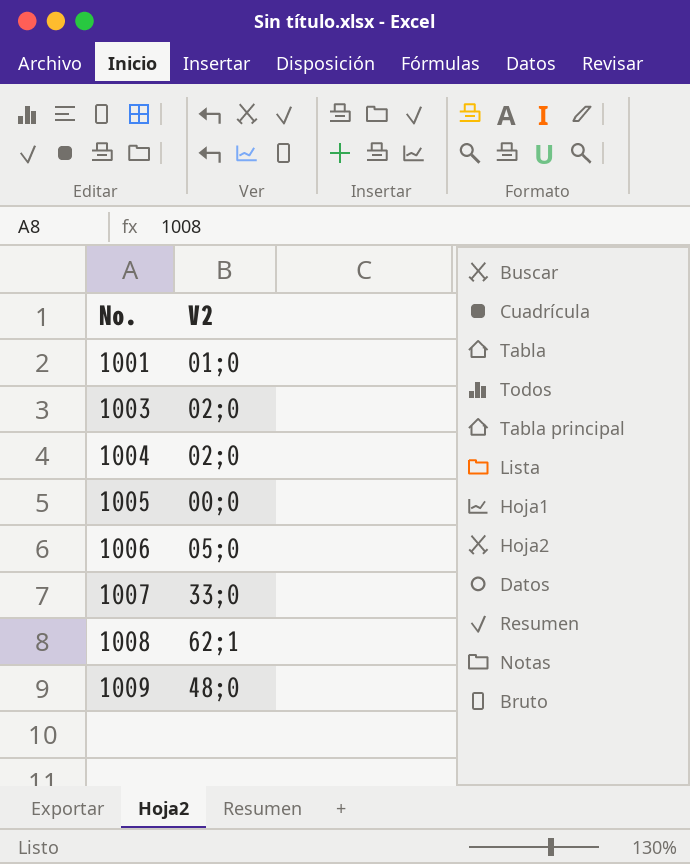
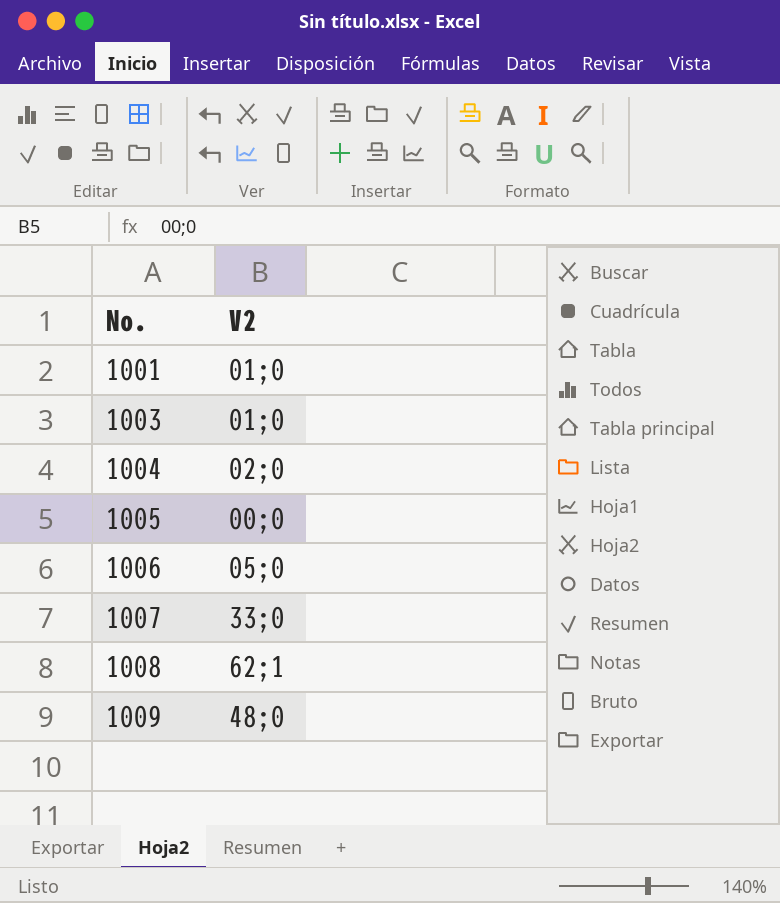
1003 | V2: 02;0 -> 01;0

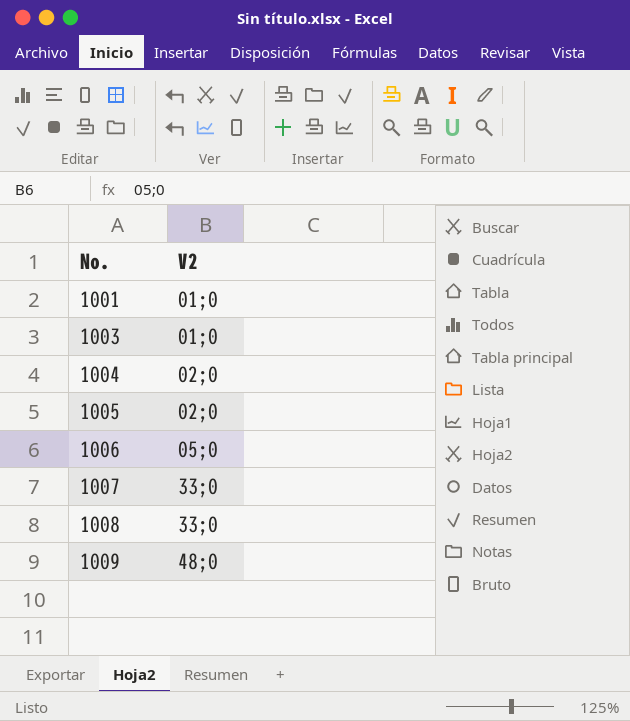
1005 | V2: 00;0 -> 02;0
1008 | V2: 62;1 -> 33;0

